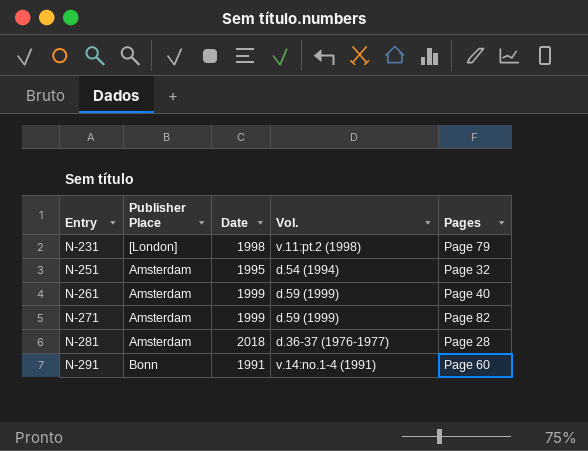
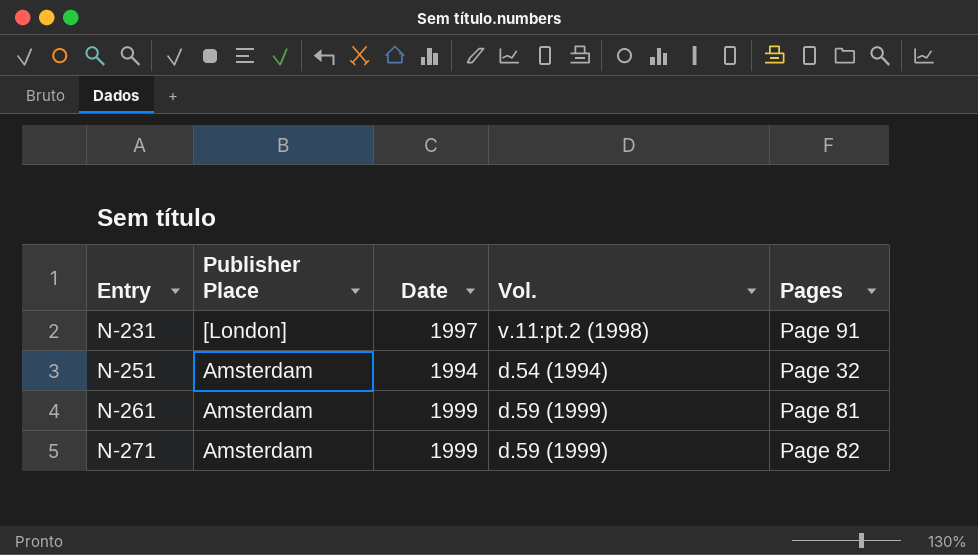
row N-281: Amsterdam | 2018 | d.36-37 (1976-1977) | Page 28 -> none
row N-291: Bonn | 1991 | v.14:no.1-4 (1991) | Page 60 -> none
N-231 | Date: 1998 -> 1997
N-231 | Pages: Page 79 -> Page 91
N-251 | Date: 1995 -> 1994
N-261 | Pages: Page 40 -> Page 81

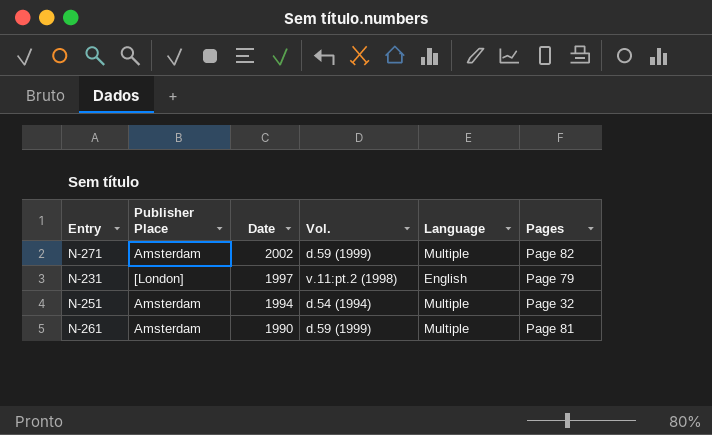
row order: Entry ascending -> Date descending
column Language | position: none -> 5
N-271 | Date: 1999 -> 2002
N-231 | Pages: Page 91 -> Page 79
N-261 | Date: 1999 -> 1990

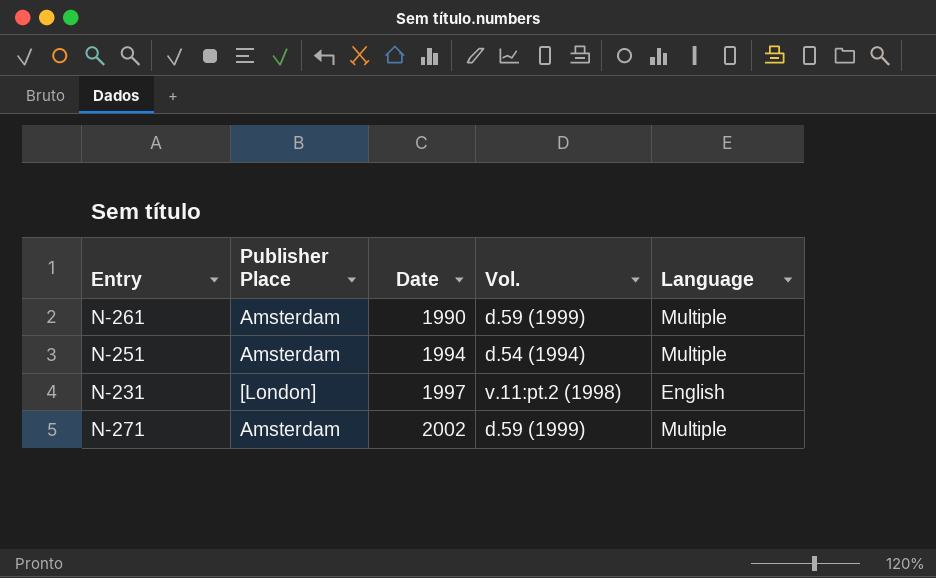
row order: Date descending -> Date ascending
column Pages | position: 6 -> none

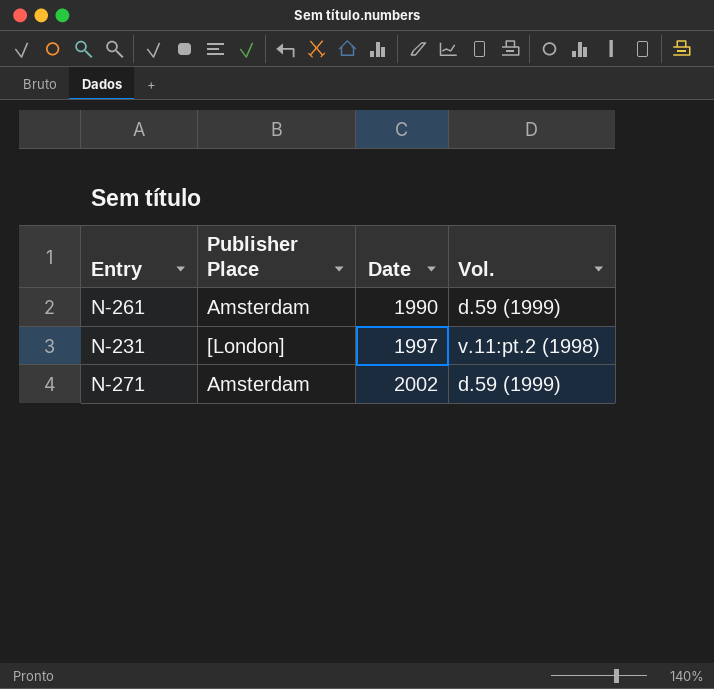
column Language | position: 5 -> none
row N-251: Amsterdam | 1994 | d.54 (1994) | Multiple -> none

